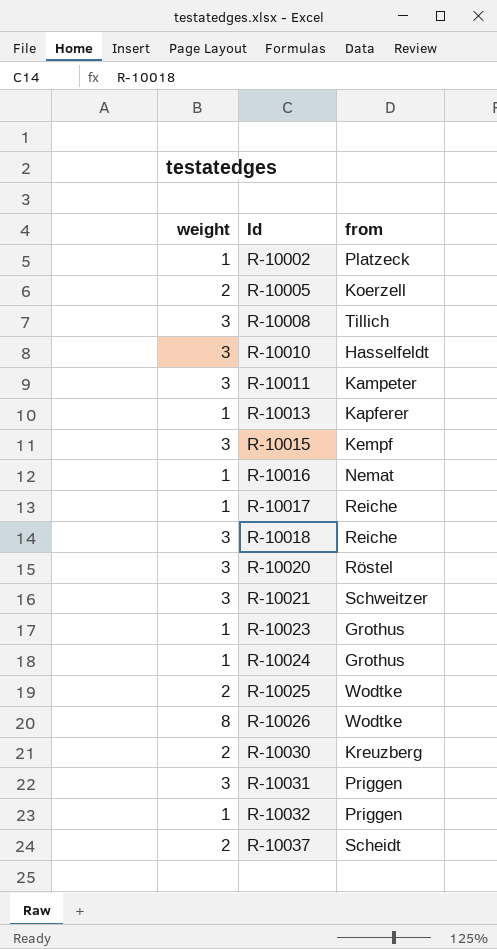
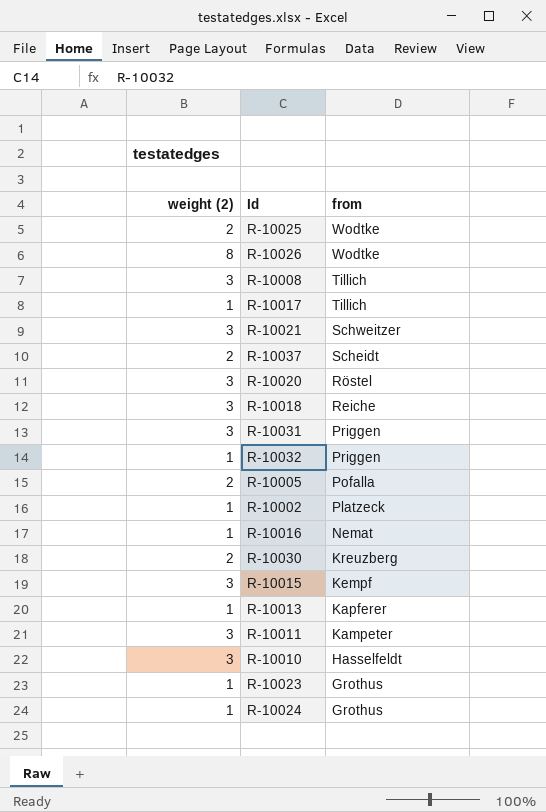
row order: Id ascending -> from descending
column name: weight -> weight (2)
R-10017 | from: Reiche -> Tillich
R-10005 | from: Koerzell -> Pofalla

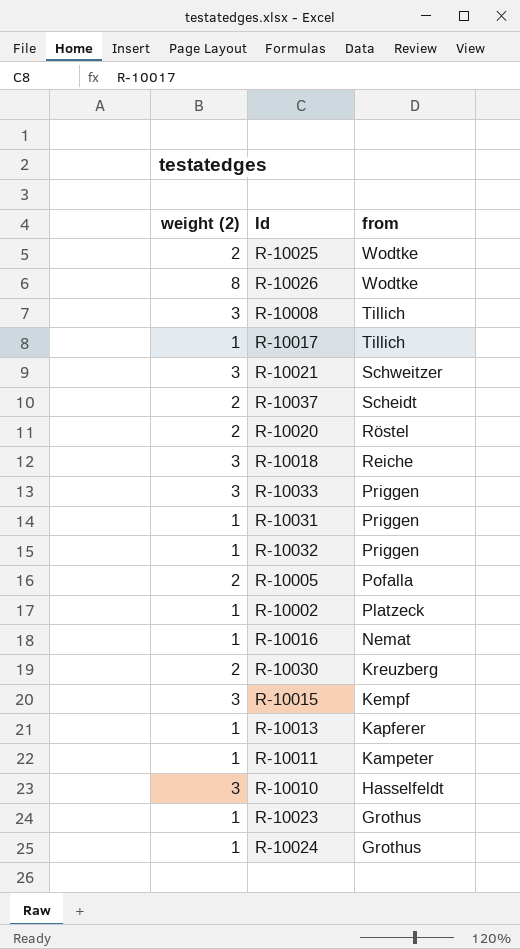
R-10020 | weight (2): 3 -> 2
row R-10033: none -> 3 | Priggen
R-10031 | weight (2): 3 -> 1
R-10011 | weight (2): 3 -> 1

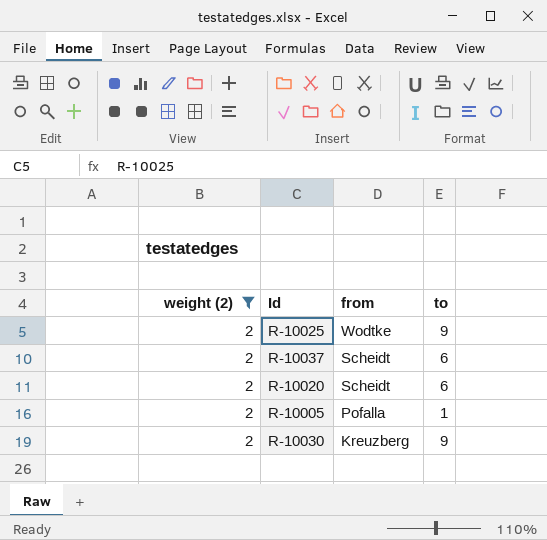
filter: none -> weight (2) = 2
column to | position: none -> 4
R-10020 | from: Röstel -> Scheidt

